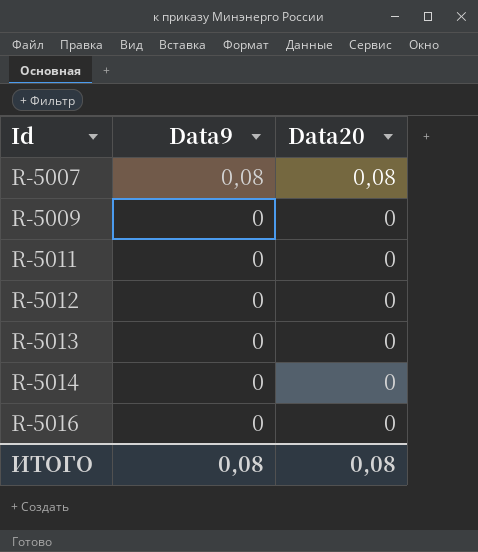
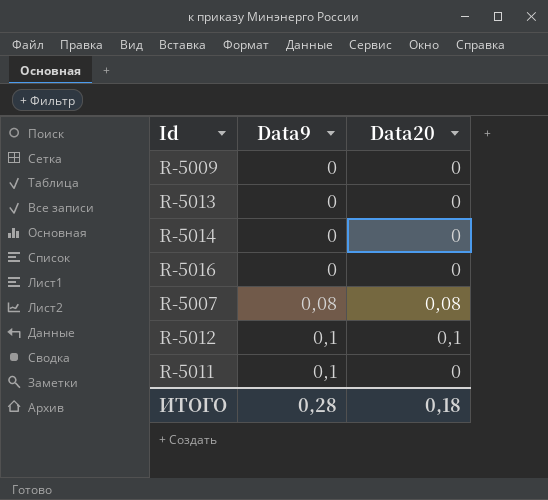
row order: Id ascending -> Data9 ascending
R-5012 | Data9: 0 -> 0,1
R-5012 | Data20: 0 -> 0,1
R-5011 | Data9: 0 -> 0,1
ИТОГО | Data9: 0,08 -> 0,28
ИТОГО | Data20: 0,08 -> 0,18

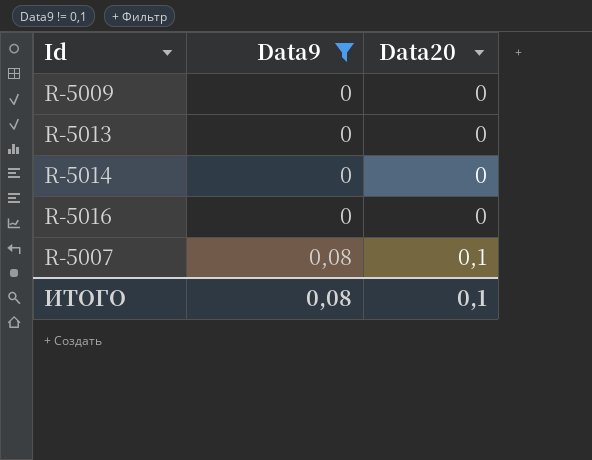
filter: none -> Data9 != 0,1
R-5007 | Data20: 0,08 -> 0,1
ИТОГО | Data9: 0,28 -> 0,08
ИТОГО | Data20: 0,18 -> 0,1

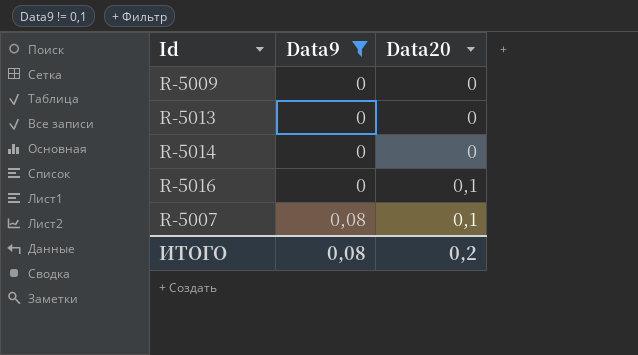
R-5016 | Data20: 0 -> 0,1
ИТОГО | Data20: 0,1 -> 0,2

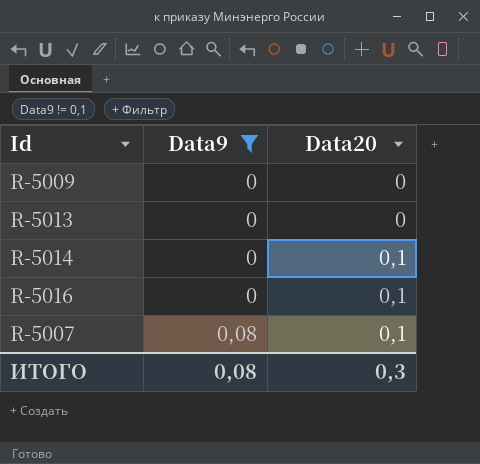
R-5014 | Data20: 0 -> 0,1
ИТОГО | Data20: 0,2 -> 0,3

